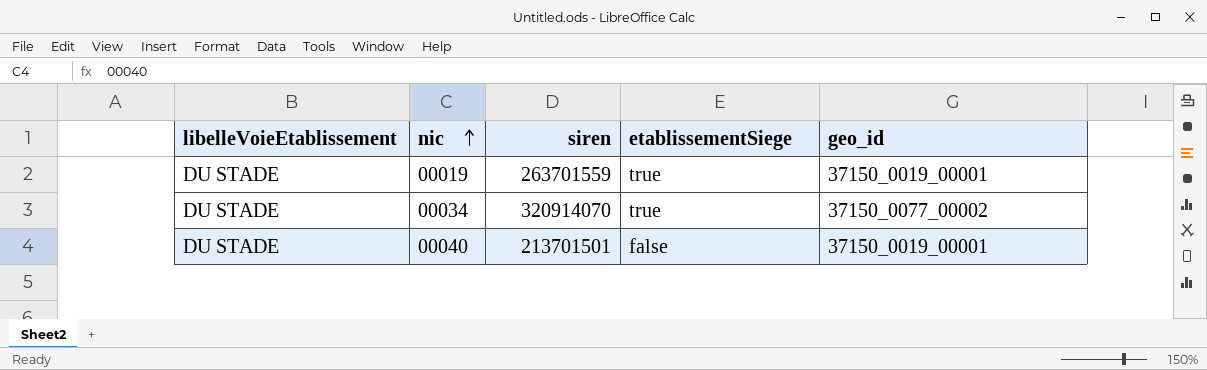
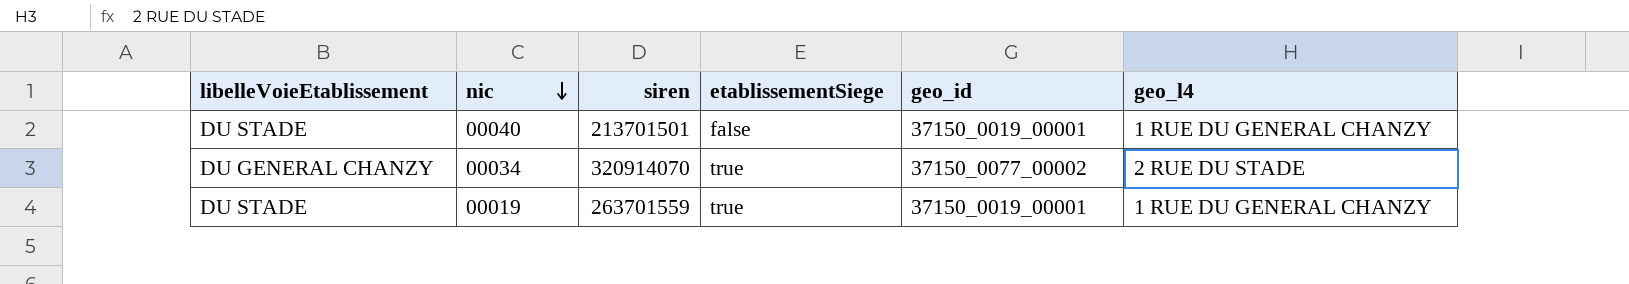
row order: nic ascending -> nic descending
column geo_l4 | position: none -> 6
00034 | libelleVoieEtablissement: DU STADE -> DU GENERAL CHANZY

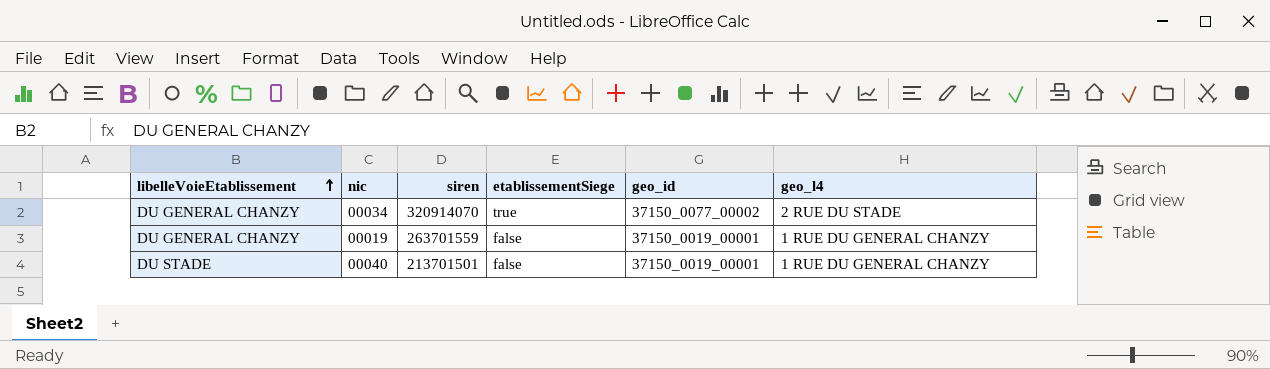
row order: nic descending -> libelleVoieEtablissement ascending
00019 | libelleVoieEtablissement: DU STADE -> DU GENERAL CHANZY
00019 | etablissementSiege: true -> false

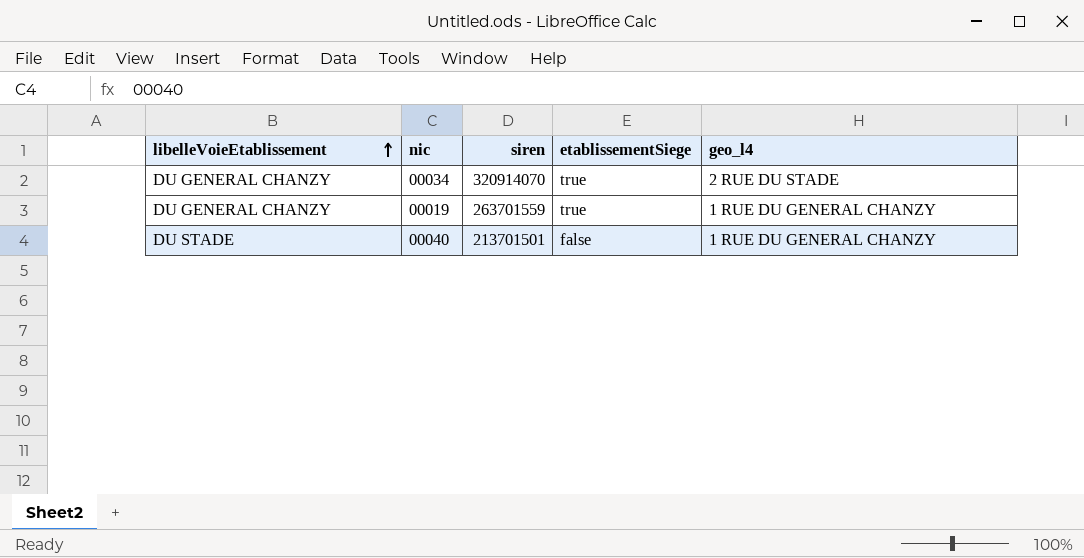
column geo_id | position: 5 -> none
00019 | etablissementSiege: false -> true

